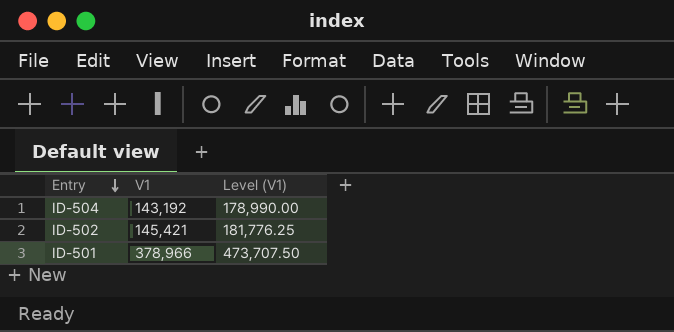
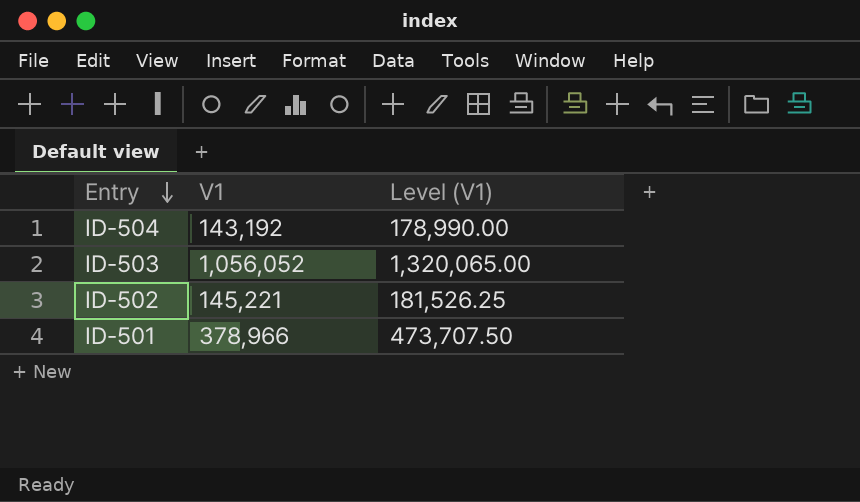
row ID-503: none -> 1,056,052 | 1,320,065.00
ID-502 | V1: 145,421 -> 145,221
ID-502 | Level (V1): 181,776.25 -> 181,526.25

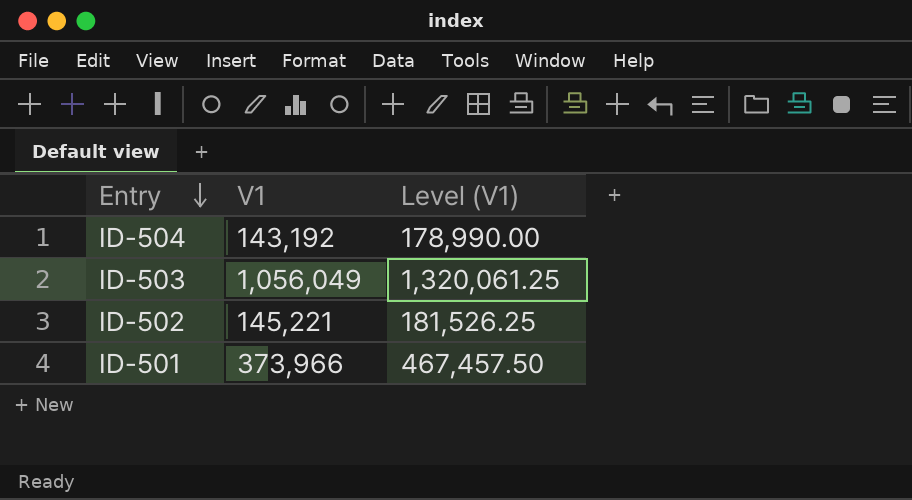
ID-503 | V1: 1,056,052 -> 1,056,049
ID-503 | Level (V1): 1,320,065.00 -> 1,320,061.25
ID-501 | V1: 378,966 -> 373,966
ID-501 | Level (V1): 473,707.50 -> 467,457.50

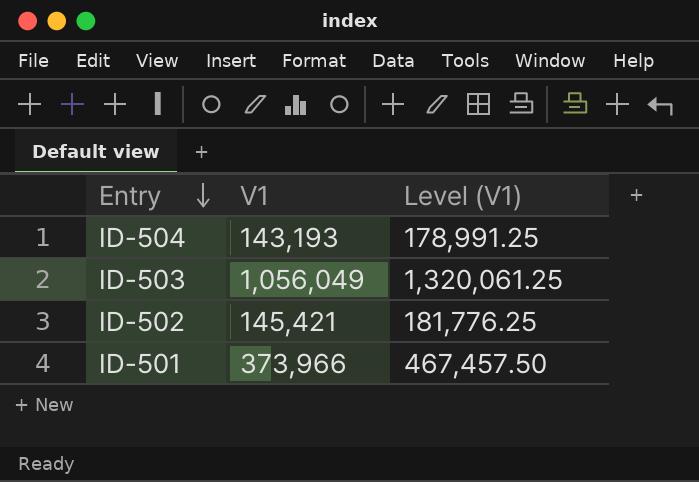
ID-504 | V1: 143,192 -> 143,193
ID-504 | Level (V1): 178,990.00 -> 178,991.25
ID-502 | V1: 145,221 -> 145,421
ID-502 | Level (V1): 181,526.25 -> 181,776.25

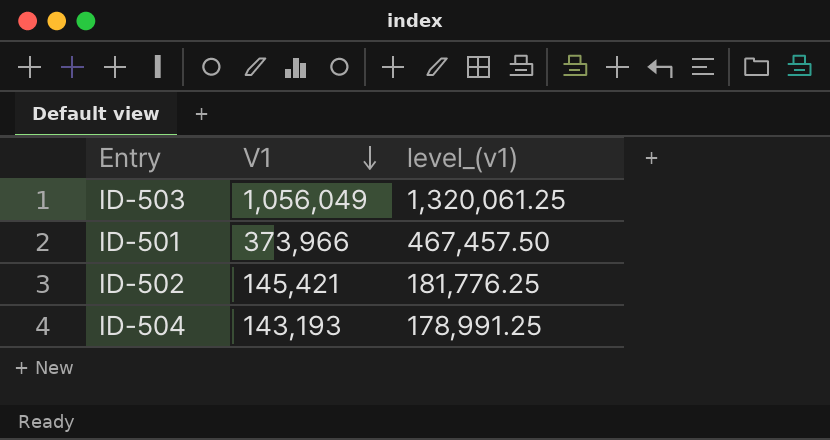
row order: Entry descending -> V1 descending
column name: Level (V1) -> level_(v1)

